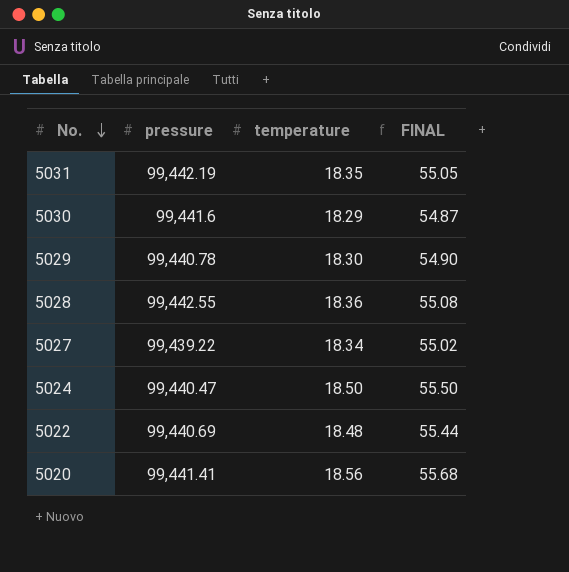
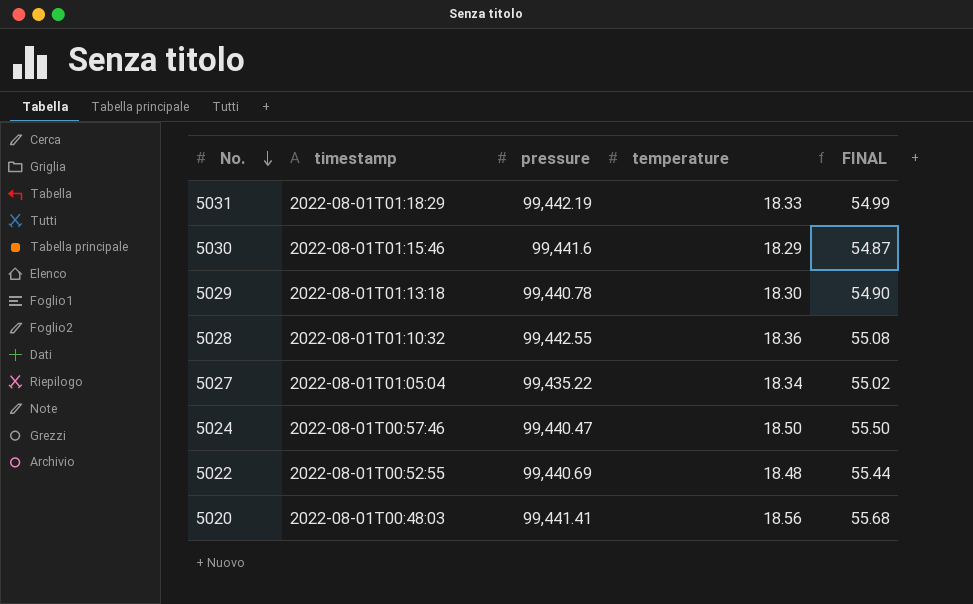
column timestamp | position: none -> 2
5031 | temperature: 18.35 -> 18.33
5031 | FINAL: 55.05 -> 54.99
5027 | pressure: 99,439.22 -> 99,435.22

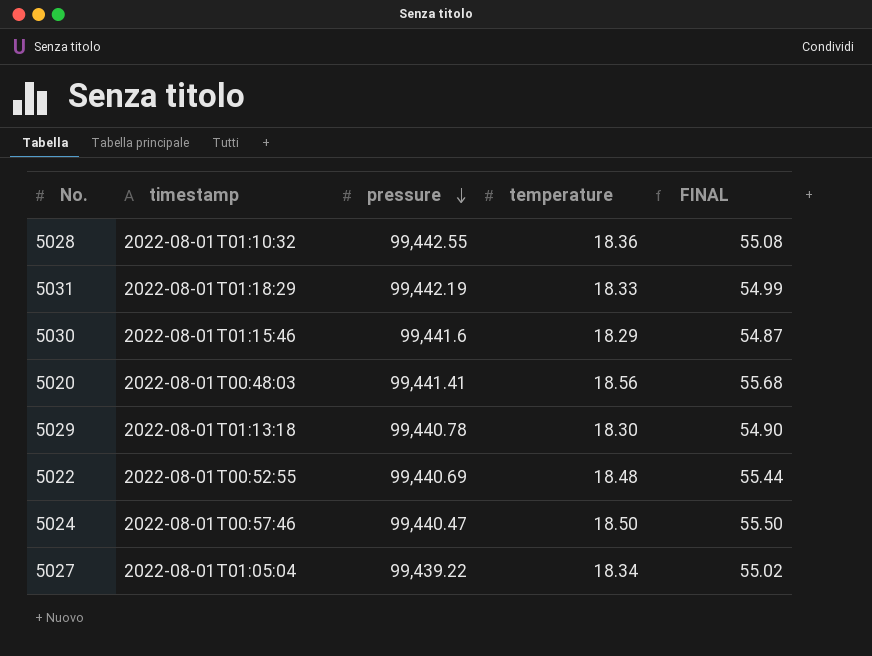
row order: No. descending -> pressure descending
5027 | pressure: 99,435.22 -> 99,439.22

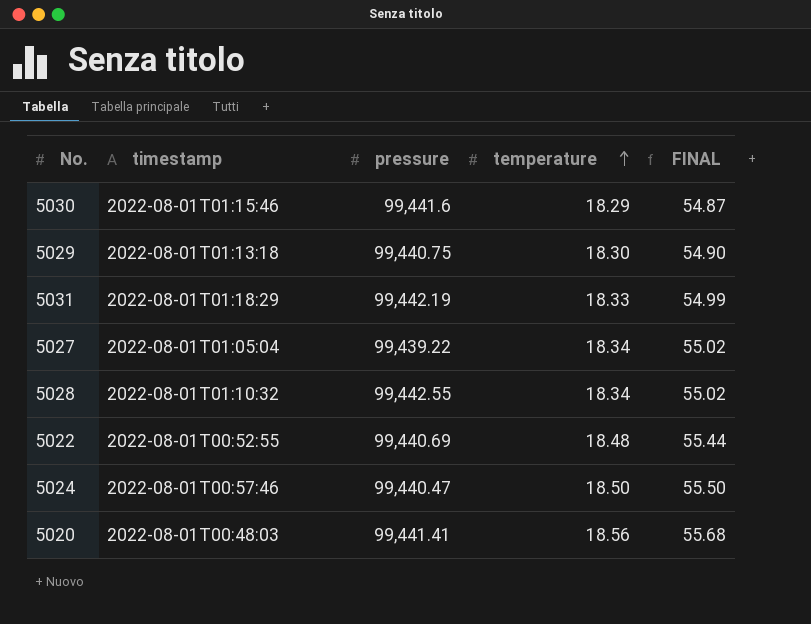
row order: pressure descending -> temperature ascending
5029 | pressure: 99,440.78 -> 99,440.75
5028 | temperature: 18.36 -> 18.34
5028 | FINAL: 55.08 -> 55.02

